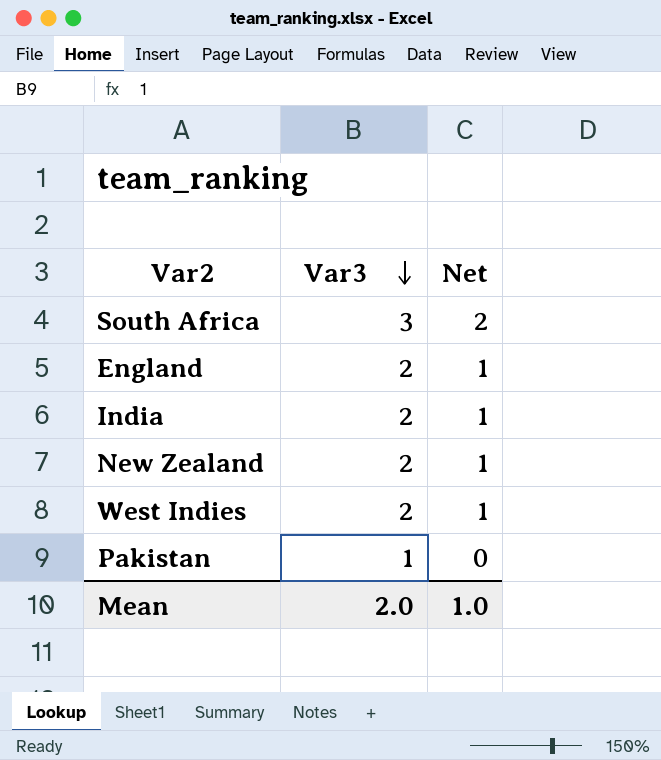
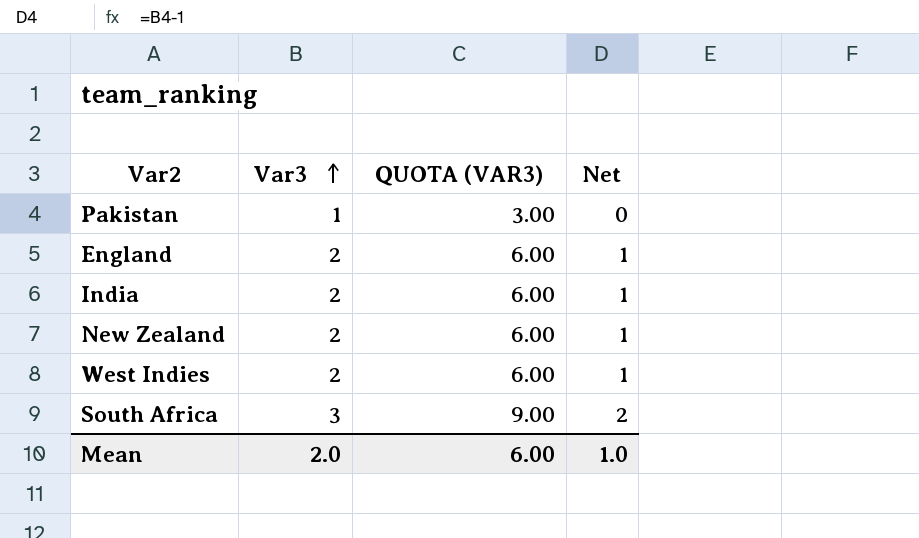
row order: Var3 descending -> Var3 ascending
column QUOTA (VAR3) | formula: none -> [Var3] * 3

